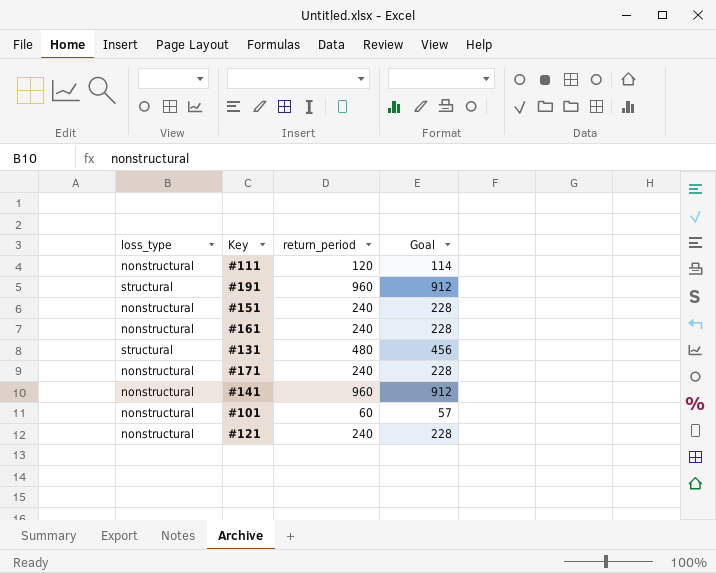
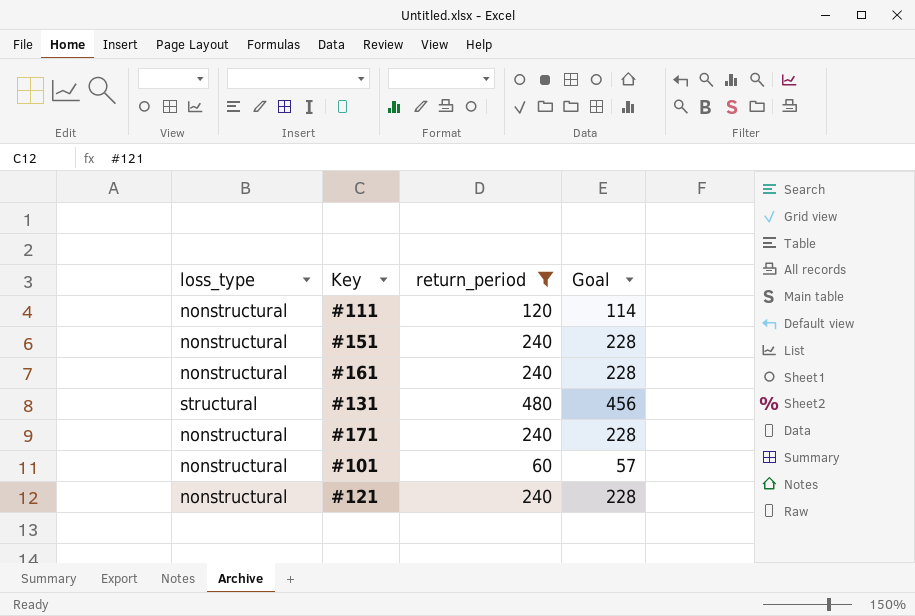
filter: none -> return_period != 960

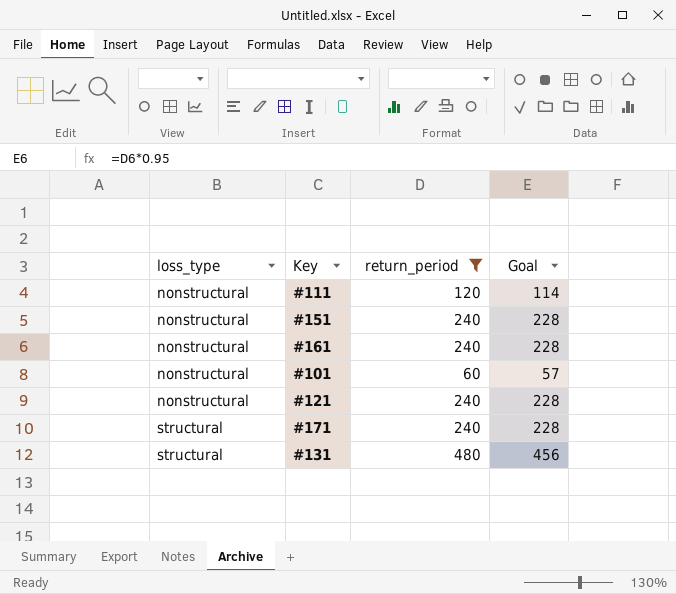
row order: none -> loss_type ascending
#171 | loss_type: nonstructural -> structural

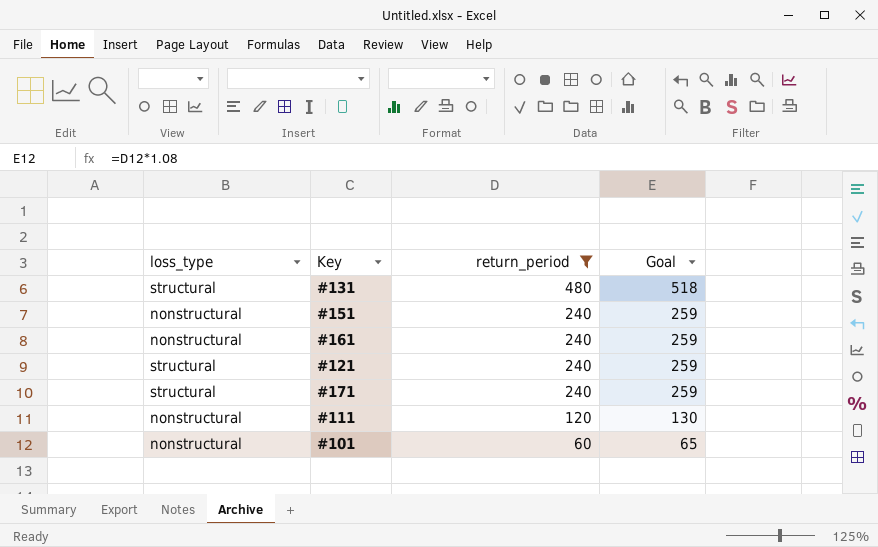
row order: loss_type ascending -> return_period descending
column Goal | formula: [return_period] * 0.95 -> [return_period] * 1.08
#121 | loss_type: nonstructural -> structural

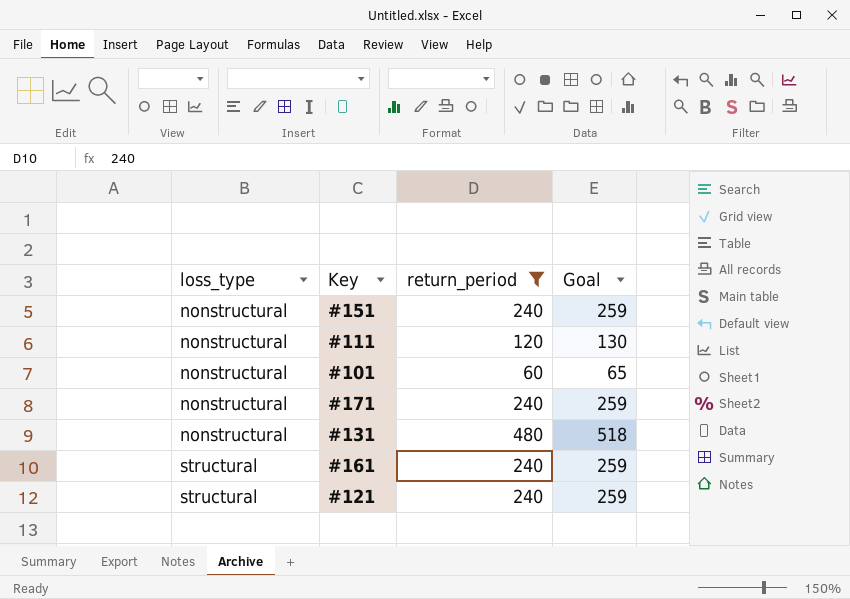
row order: return_period descending -> loss_type ascending
#171 | loss_type: structural -> nonstructural
#131 | loss_type: structural -> nonstructural
#161 | loss_type: nonstructural -> structural

